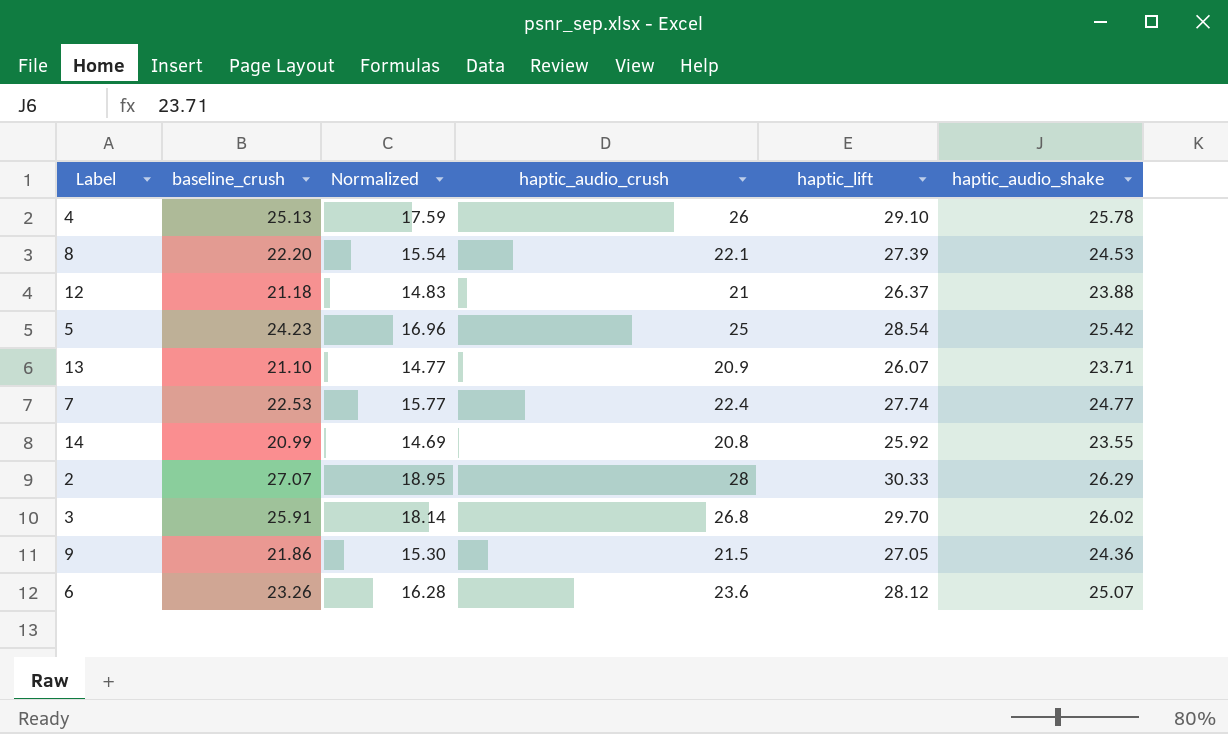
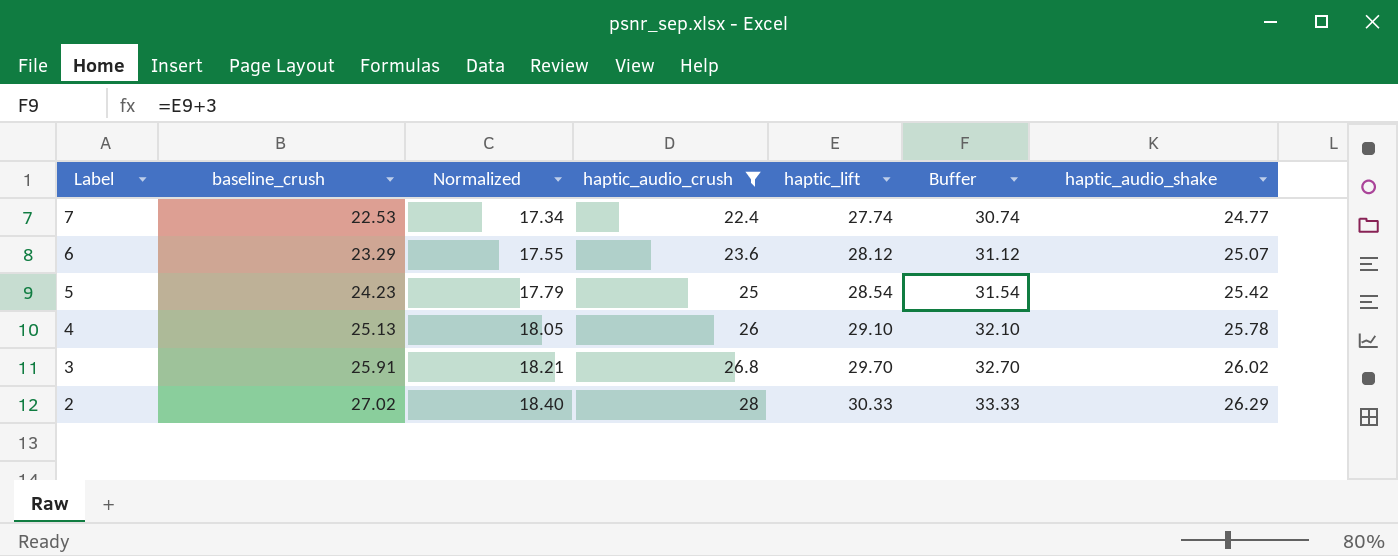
filter: none -> haptic_audio_crush >= 22.4
row order: none -> Label descending
column Normalized | formula: [baseline_crush] * 0.7 -> [haptic_audio_shake] * 0.7
column Buffer | formula: none -> [haptic_lift] + 3
6 | baseline_crush: 23.26 -> 23.29
2 | baseline_crush: 27.07 -> 27.02

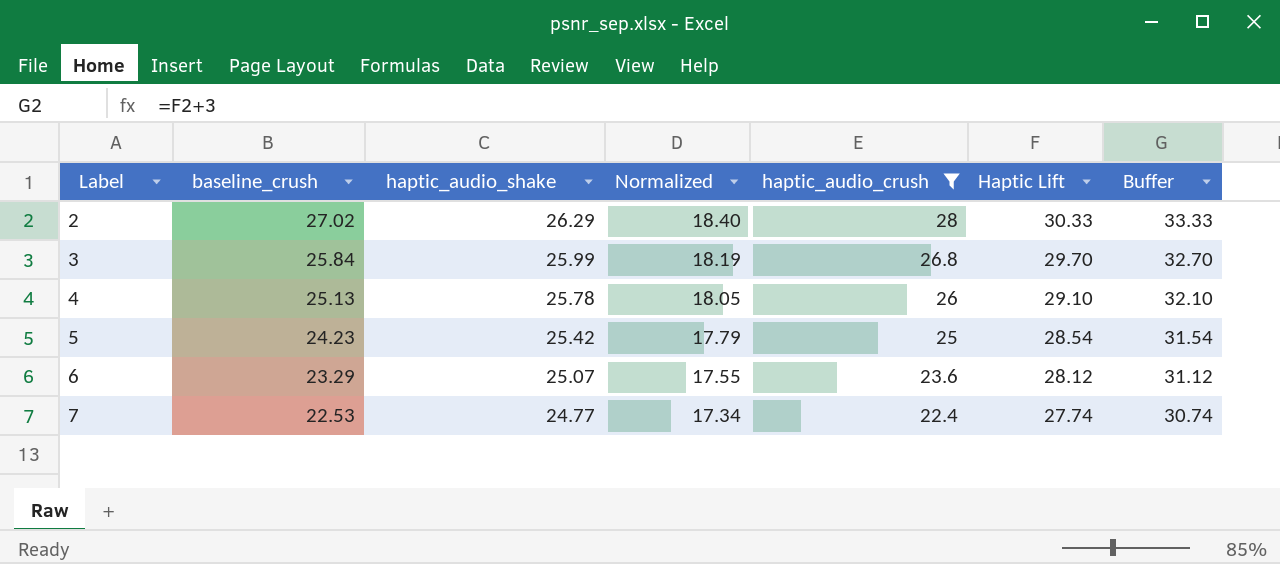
row order: Label descending -> Label ascending
column haptic_audio_shake | position: 7 -> 3
column name: haptic_lift -> Haptic Lift
3 | baseline_crush: 25.91 -> 25.84
3 | haptic_audio_shake: 26.02 -> 25.99
3 | Normalized: 18.21 -> 18.19

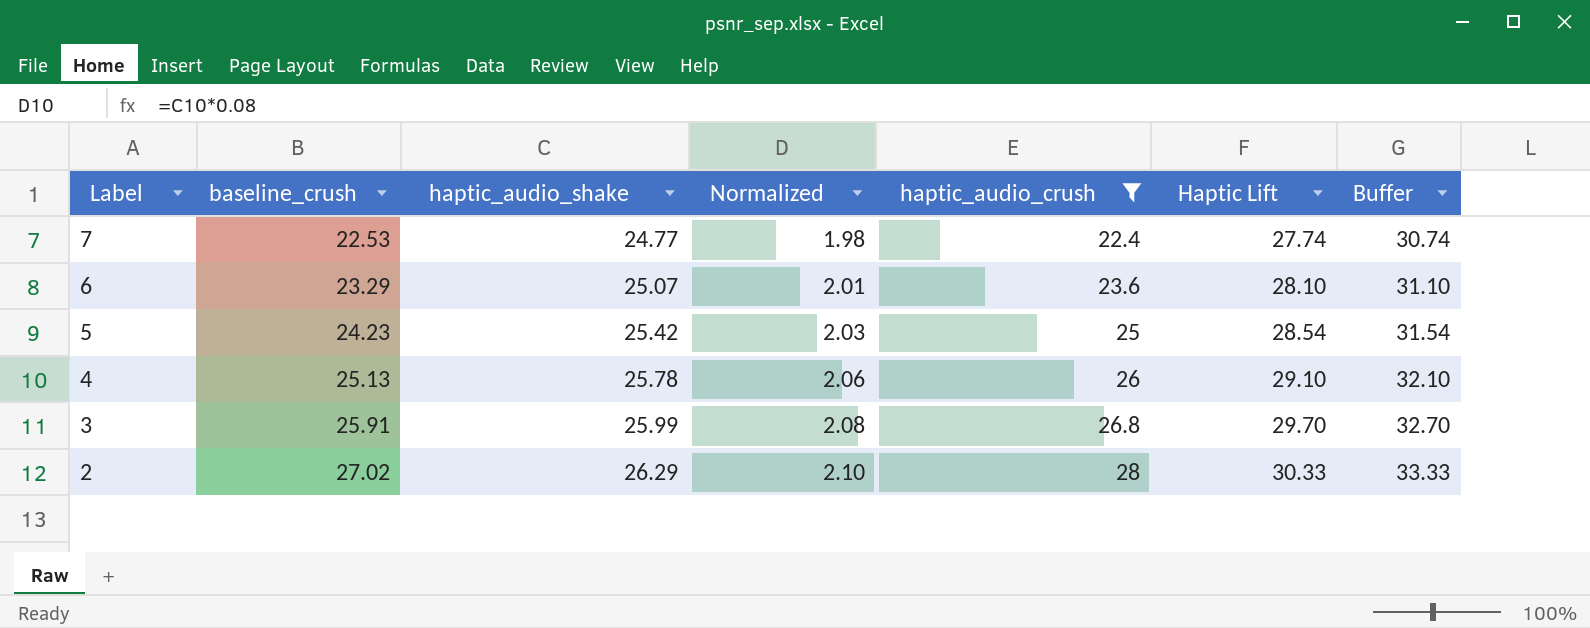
row order: Label ascending -> Label descending
column Normalized | formula: [haptic_audio_shake] * 0.7 -> [haptic_audio_shake] * 0.08
6 | Haptic Lift: 28.12 -> 28.10
6 | Buffer: 31.12 -> 31.10
3 | baseline_crush: 25.84 -> 25.91

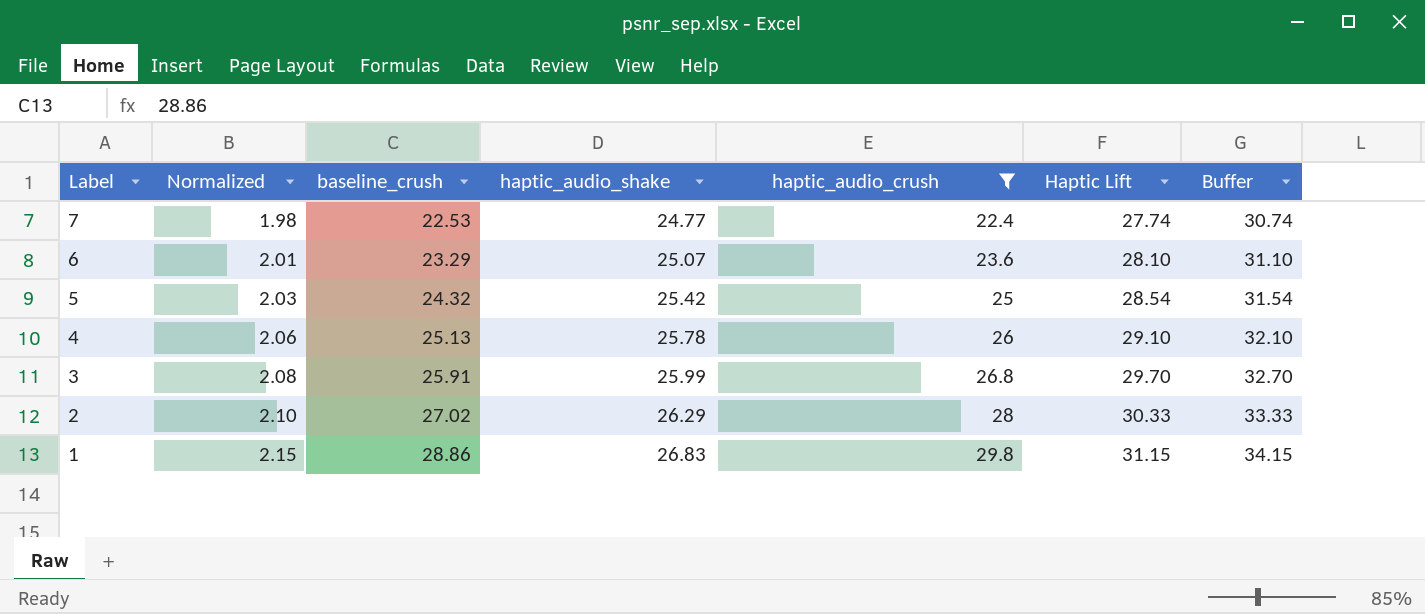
column Normalized | position: 4 -> 2
5 | baseline_crush: 24.23 -> 24.32
row 1: none -> 2.15 | 28.86 | 26.83 | 29.8 | 31.15 | 34.15

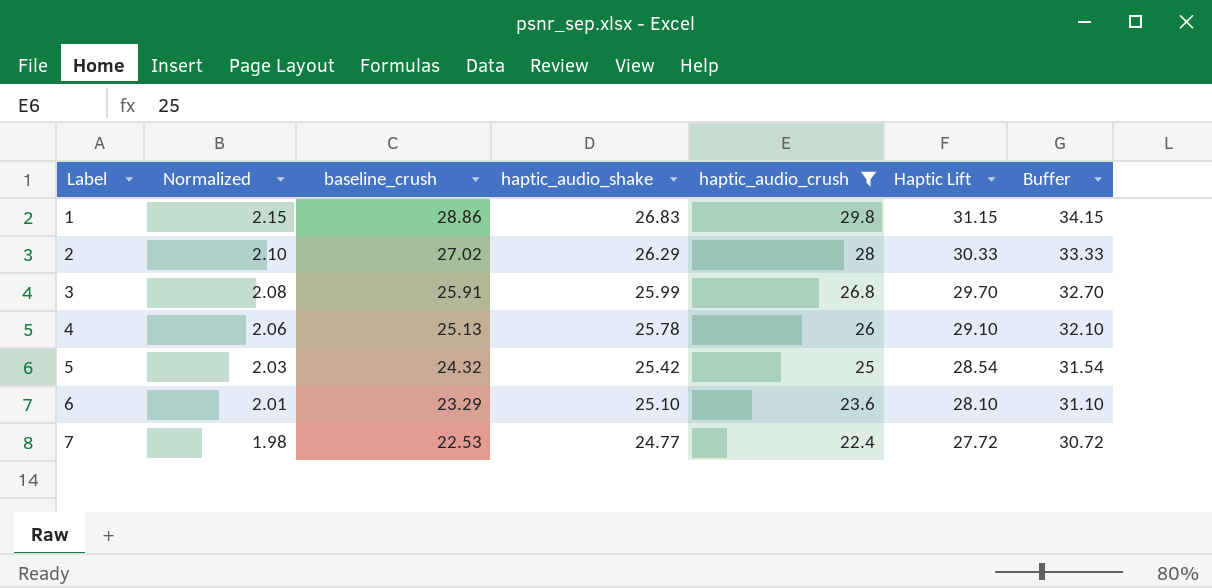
row order: Label descending -> Label ascending
6 | haptic_audio_shake: 25.07 -> 25.10
7 | Haptic Lift: 27.74 -> 27.72
7 | Buffer: 30.74 -> 30.72

